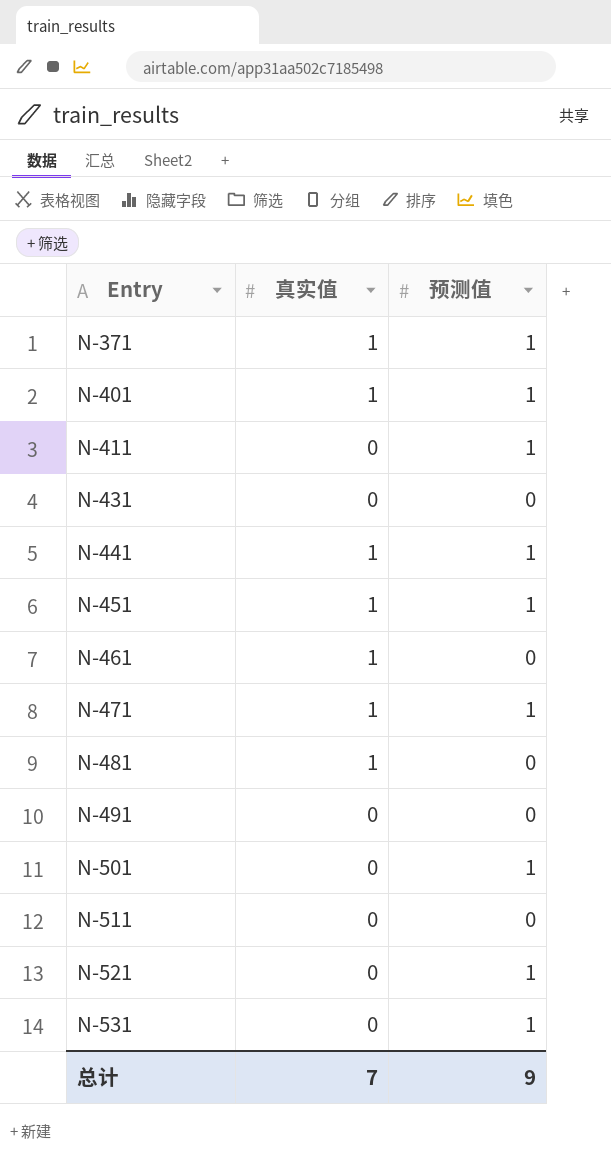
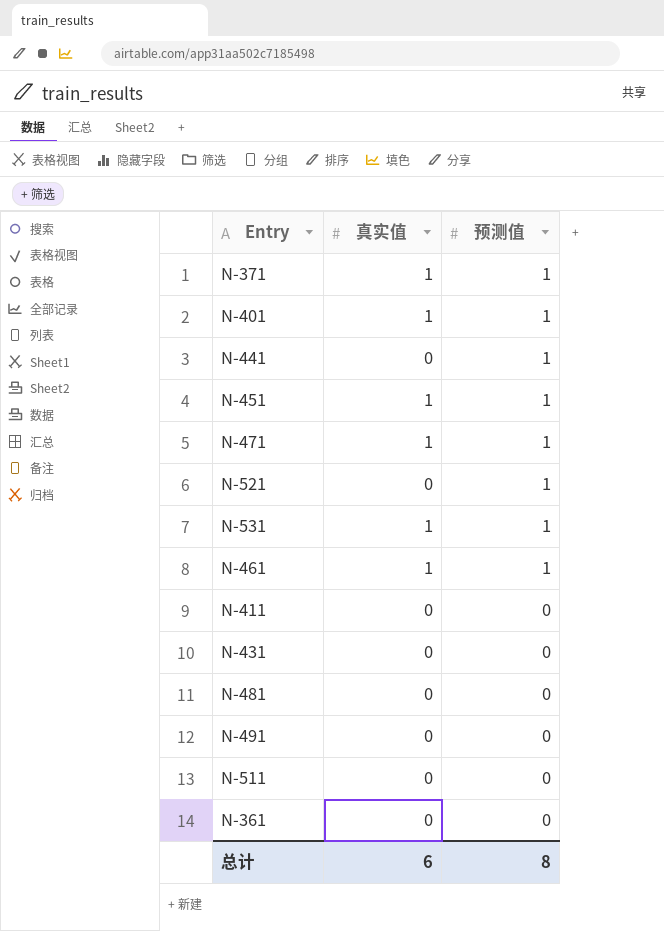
row order: Entry ascending -> 预测值 descending
row N-501: 0 | 1 -> none
N-441 | 真实值: 1 -> 0
N-531 | 真实值: 0 -> 1
N-461 | 预测值: 0 -> 1
N-411 | 预测值: 1 -> 0
N-481 | 真实值: 1 -> 0
row N-361: none -> 0 | 0
总计 | 真实值: 7 -> 6
总计 | 预测值: 9 -> 8

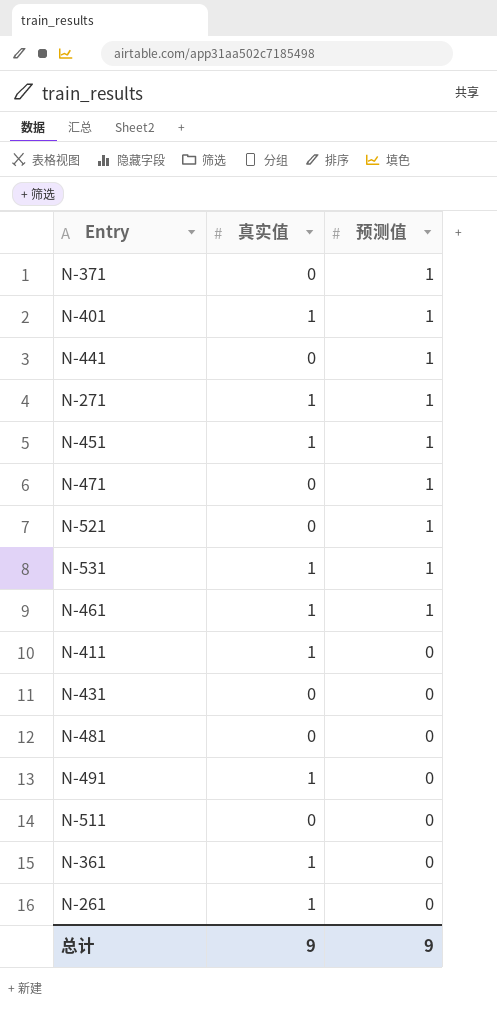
N-371 | 真实值: 1 -> 0
row N-271: none -> 1 | 1
N-471 | 真实值: 1 -> 0
N-411 | 真实值: 0 -> 1
N-491 | 真实值: 0 -> 1
N-361 | 真实值: 0 -> 1
row N-261: none -> 1 | 0
总计 | 真实值: 6 -> 9
总计 | 预测值: 8 -> 9

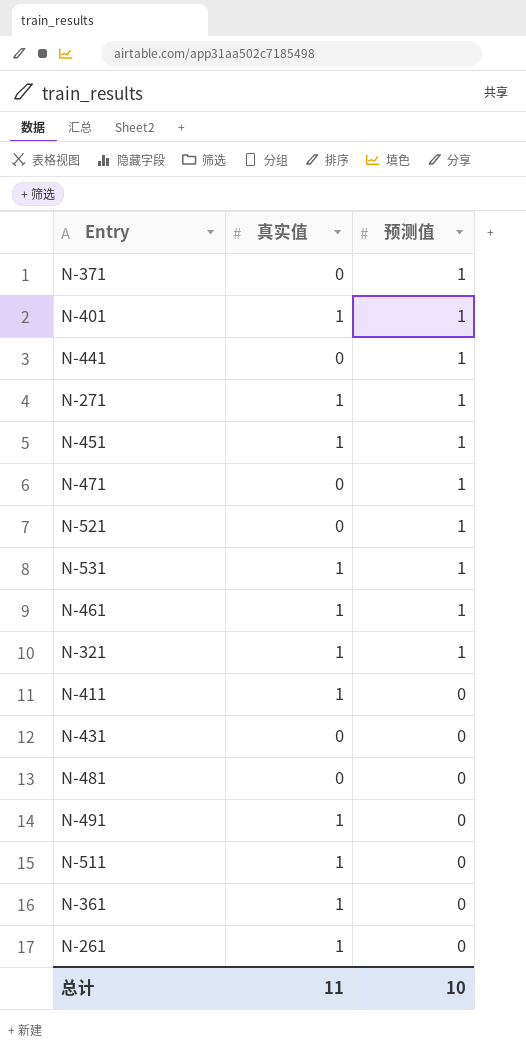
row N-321: none -> 1 | 1
N-511 | 真实值: 0 -> 1
总计 | 真实值: 9 -> 11
总计 | 预测值: 9 -> 10

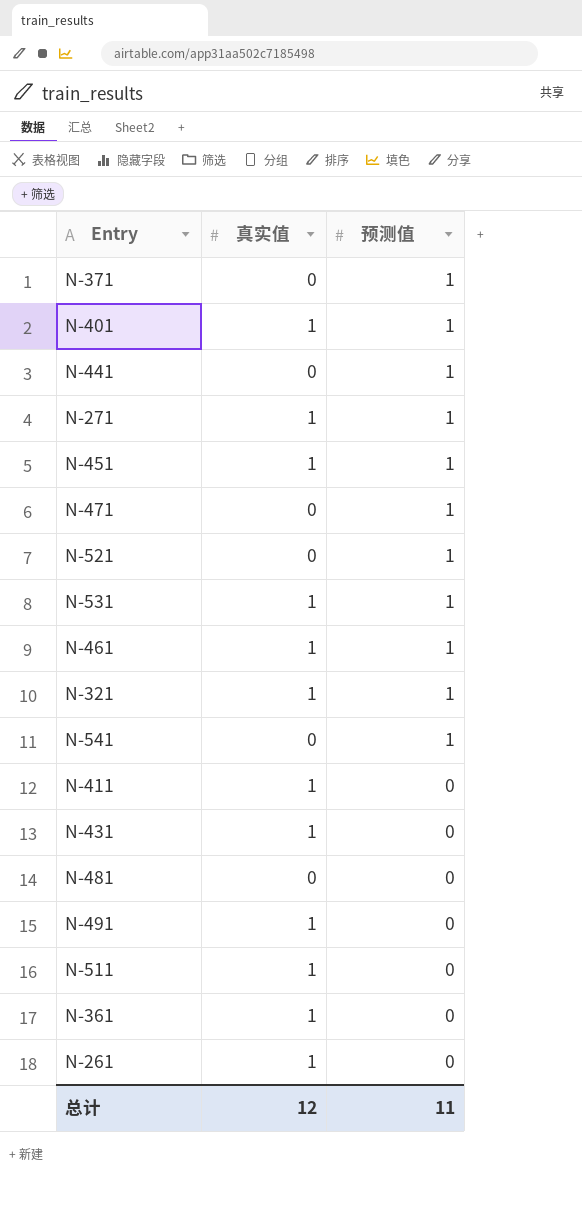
row N-541: none -> 0 | 1
N-431 | 真实值: 0 -> 1
总计 | 真实值: 11 -> 12
总计 | 预测值: 10 -> 11

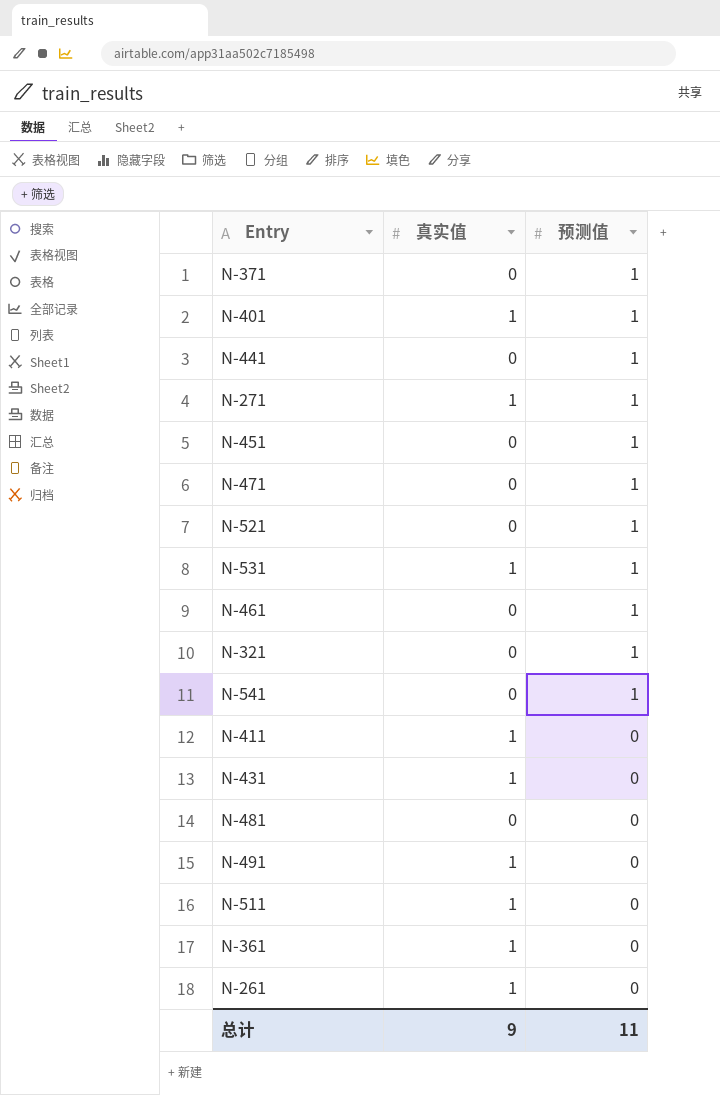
N-451 | 真实值: 1 -> 0
N-461 | 真实值: 1 -> 0
N-321 | 真实值: 1 -> 0
总计 | 真实值: 12 -> 9

